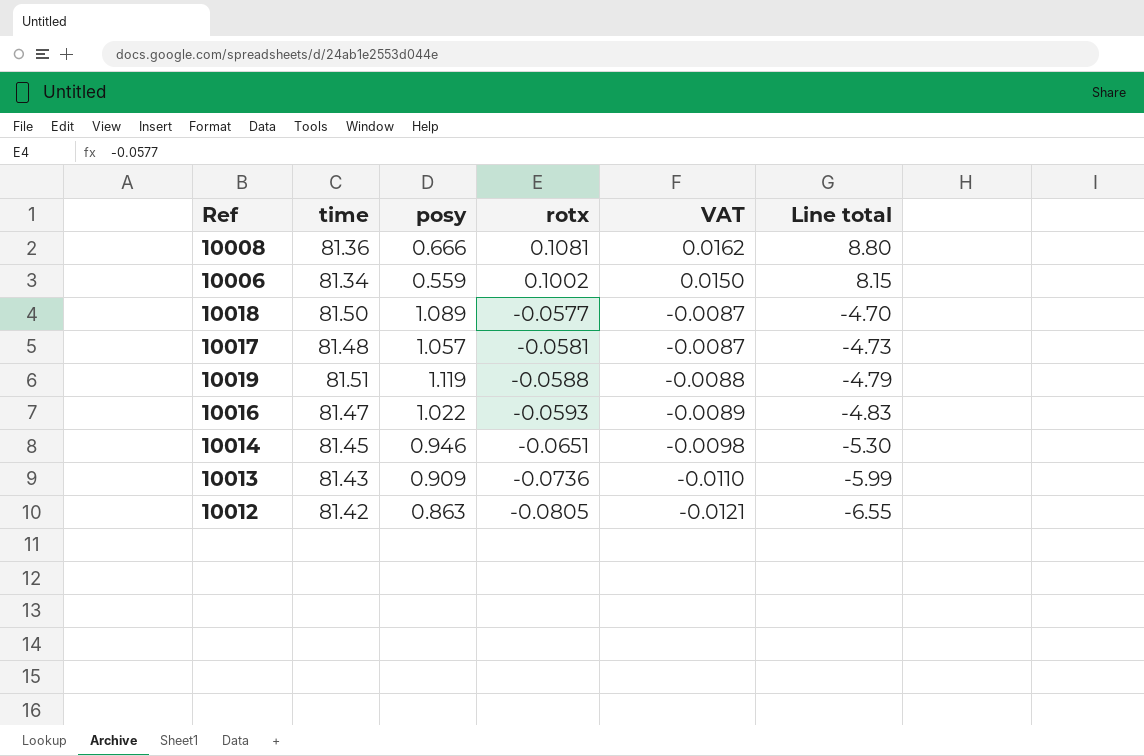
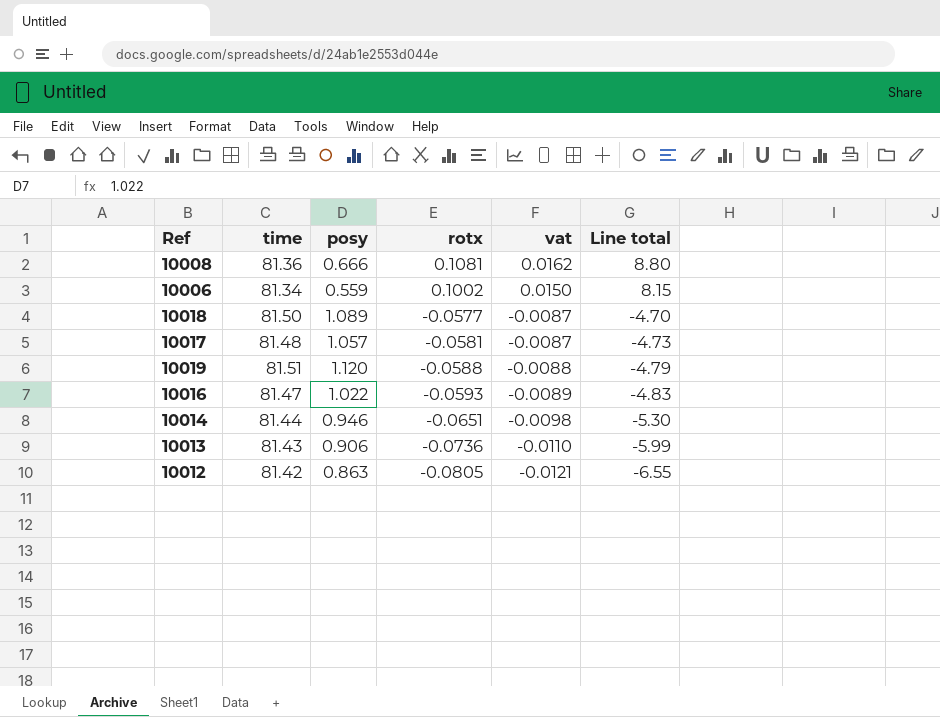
column name: VAT -> vat
10019 | posy: 1.119 -> 1.120
10014 | time: 81.45 -> 81.44
10013 | posy: 0.909 -> 0.906

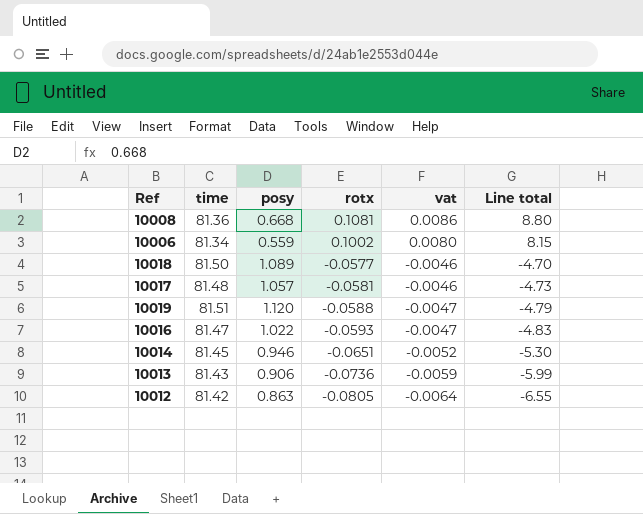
column vat | formula: [rotx] * 0.15 -> [rotx] * 0.08
10008 | posy: 0.666 -> 0.668
10014 | time: 81.44 -> 81.45

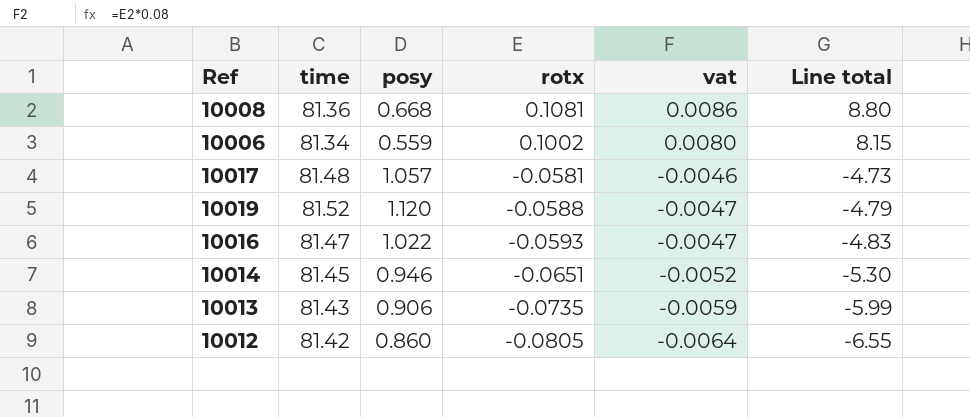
row 10018: 81.50 | 1.089 | -0.0577 | -0.0046 | -4.70 -> none
10019 | time: 81.51 -> 81.52
10013 | rotx: -0.0736 -> -0.0735
10012 | posy: 0.863 -> 0.860

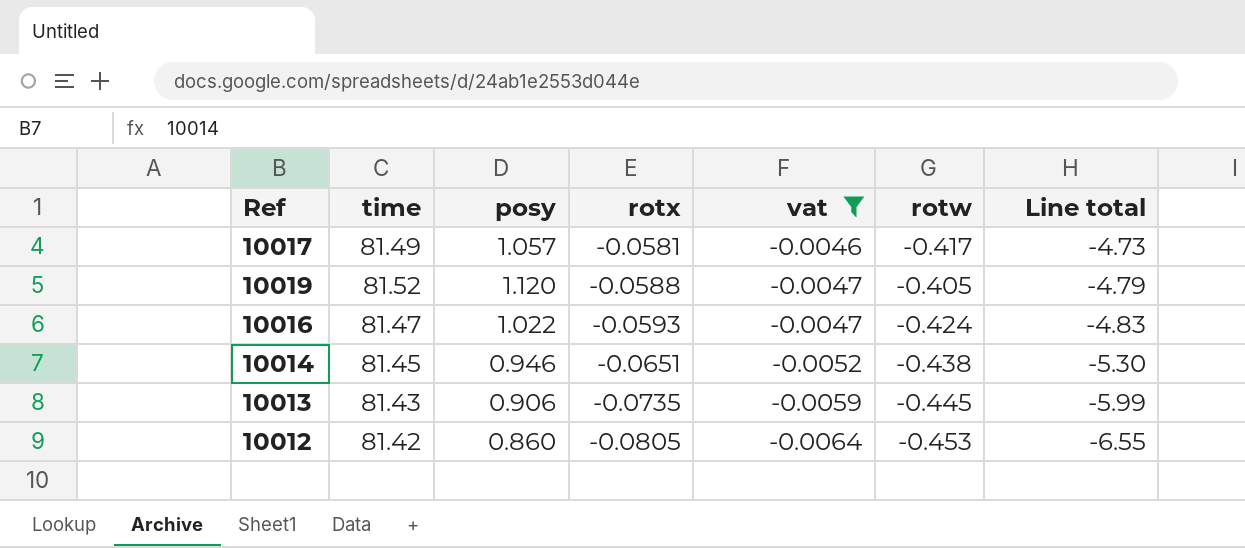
filter: none -> vat <= -0.0046
column rotw | position: none -> 6
10017 | time: 81.48 -> 81.49

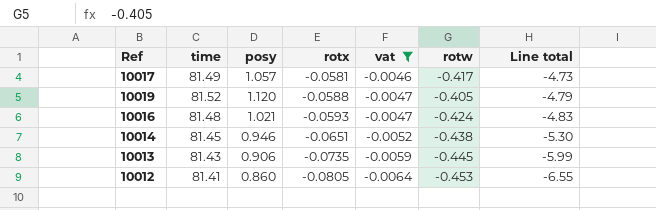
10016 | time: 81.47 -> 81.48
10016 | posy: 1.022 -> 1.021
10012 | time: 81.42 -> 81.41

